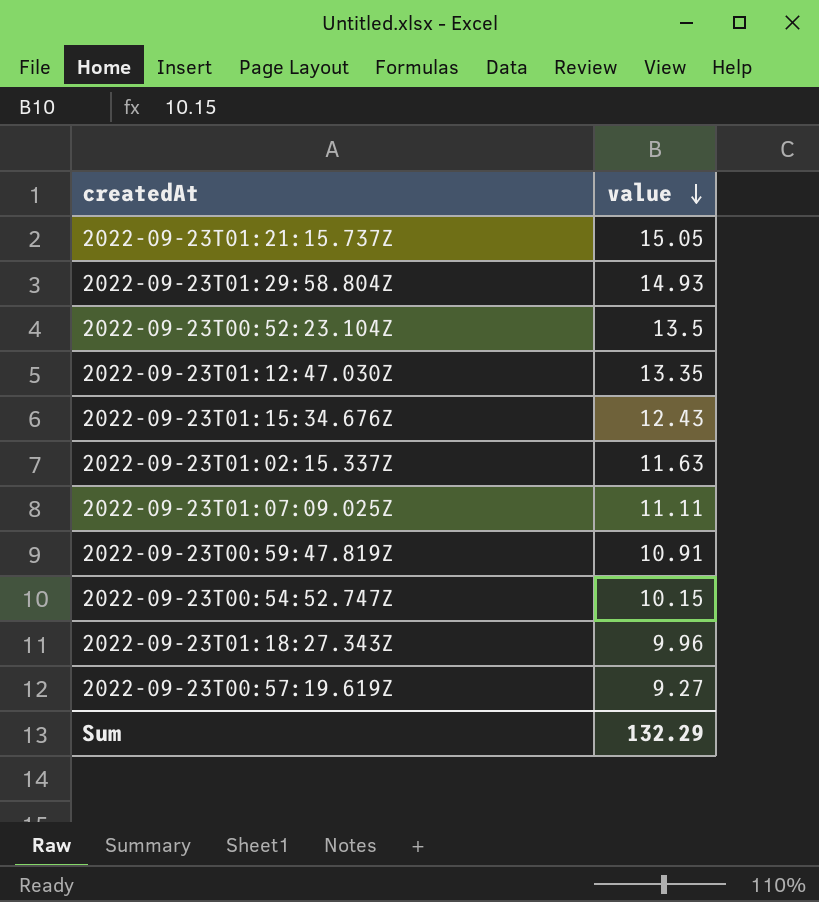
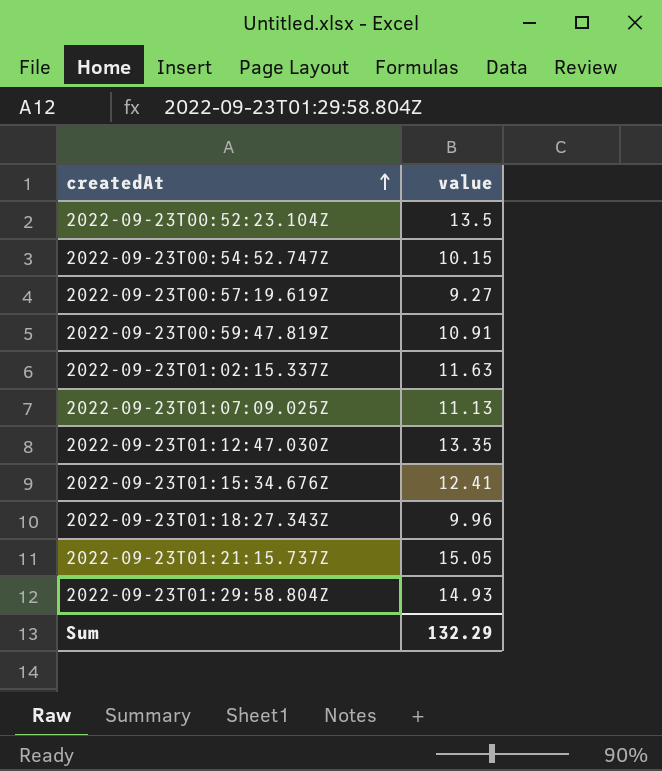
row order: value descending -> createdAt ascending
2022-09-23T01:07:09.025Z | value: 11.11 -> 11.13
2022-09-23T01:15:34.676Z | value: 12.43 -> 12.41

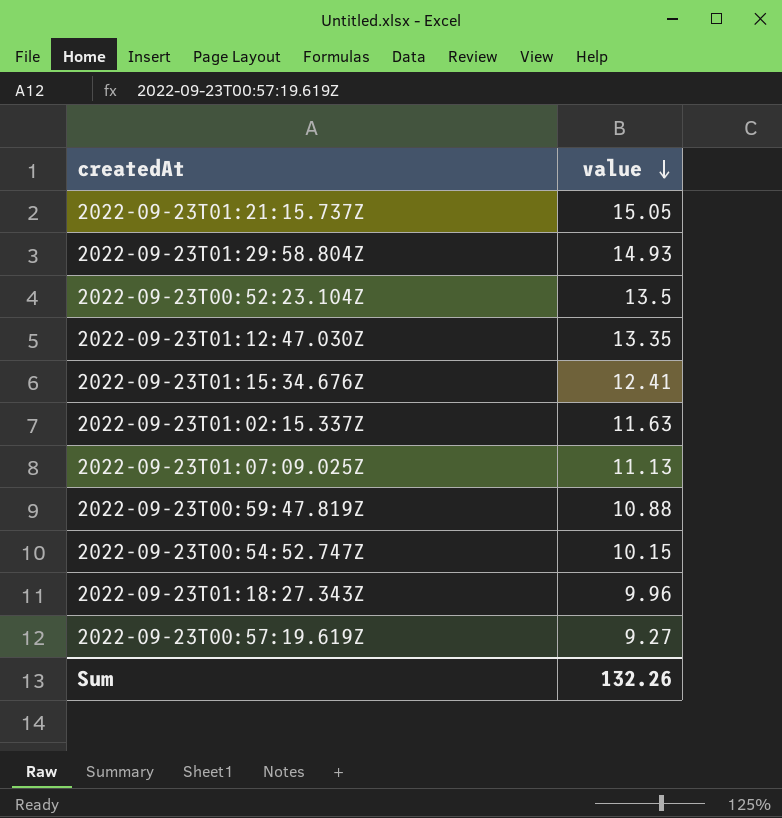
row order: createdAt ascending -> value descending
2022-09-23T00:59:47.819Z | value: 10.91 -> 10.88
Sum | value: 132.29 -> 132.26

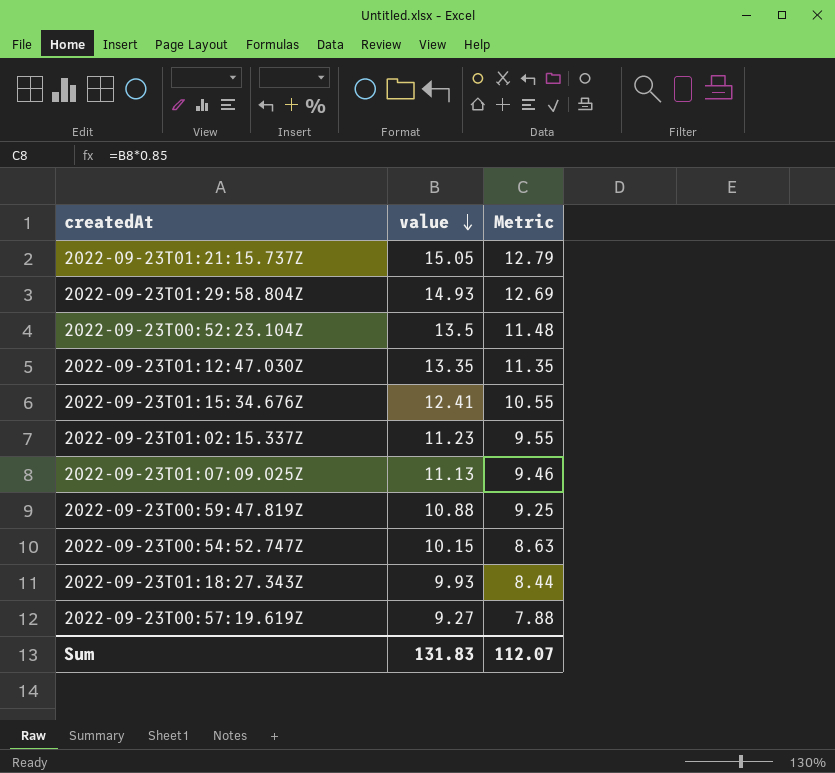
column Metric | formula: none -> [value] * 0.85
2022-09-23T01:02:15.337Z | value: 11.63 -> 11.23
2022-09-23T01:18:27.343Z | value: 9.96 -> 9.93
Sum | value: 132.26 -> 131.83

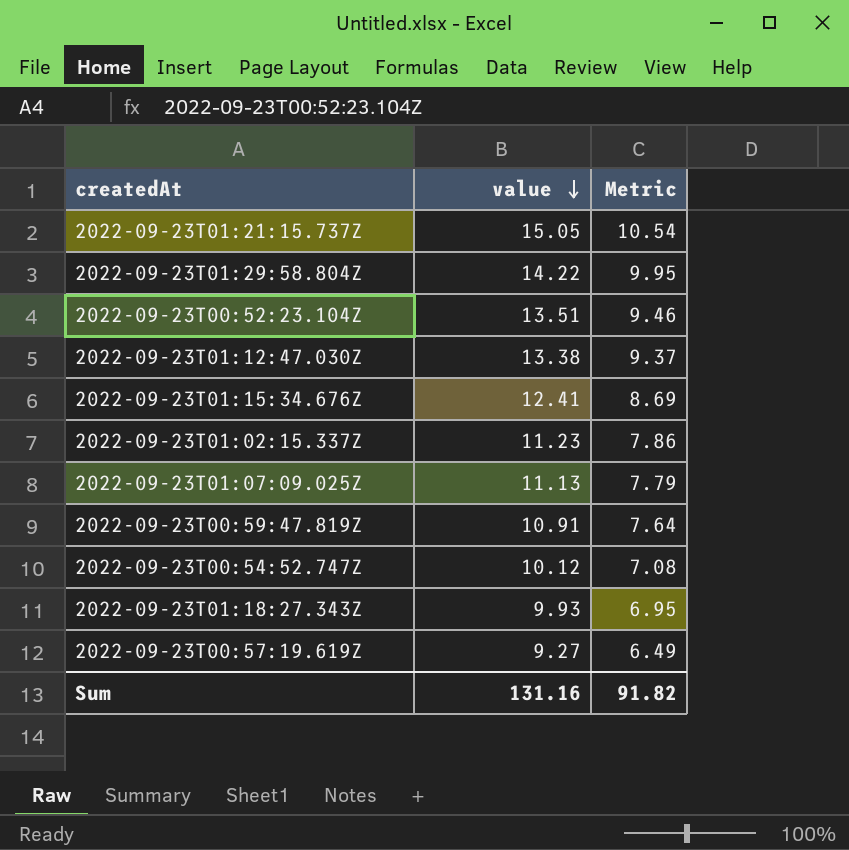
column Metric | formula: [value] * 0.85 -> [value] * 0.7
2022-09-23T01:29:58.804Z | value: 14.93 -> 14.22
2022-09-23T00:52:23.104Z | value: 13.5 -> 13.51
2022-09-23T01:12:47.030Z | value: 13.35 -> 13.38
2022-09-23T00:59:47.819Z | value: 10.88 -> 10.91
2022-09-23T00:54:52.747Z | value: 10.15 -> 10.12
Sum | value: 131.83 -> 131.16
Sum | Metric: 112.07 -> 91.82

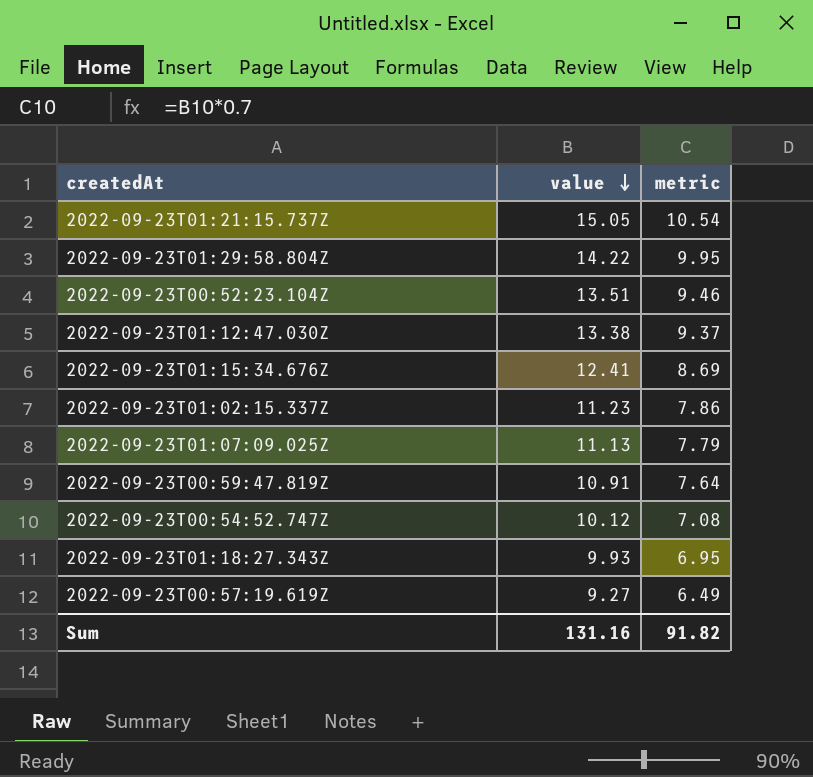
column name: Metric -> metric

